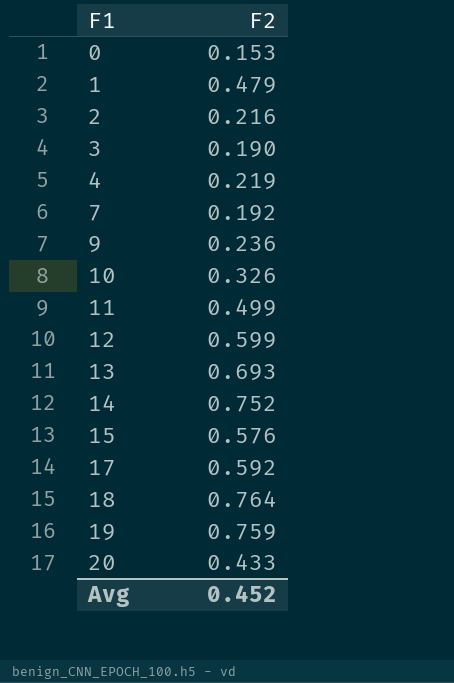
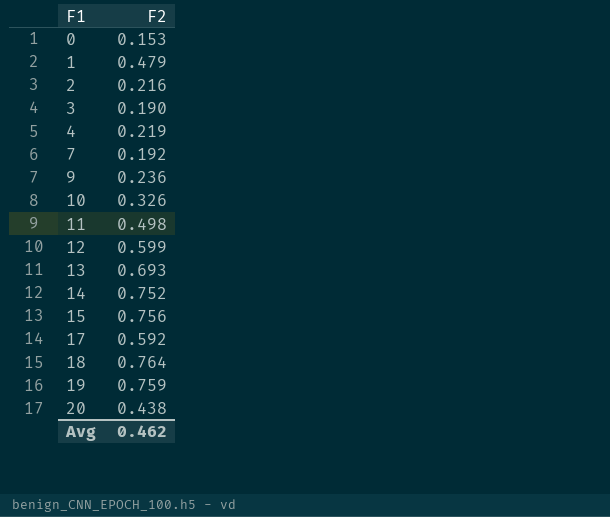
11 | F2: 0.499 -> 0.498
15 | F2: 0.576 -> 0.756
20 | F2: 0.433 -> 0.438
Avg | F2: 0.452 -> 0.462

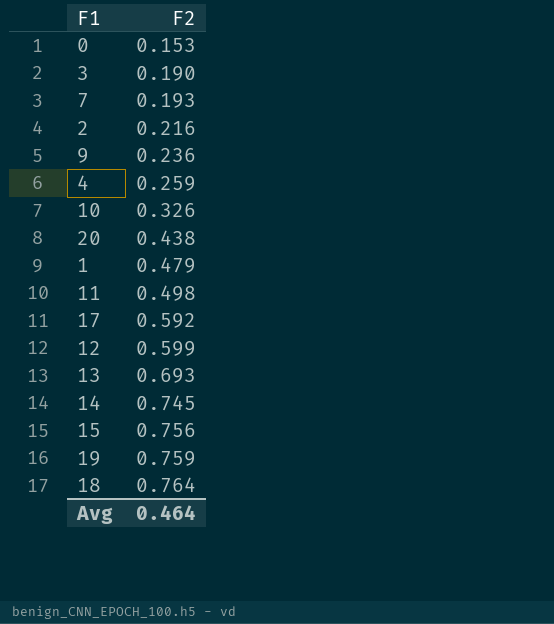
row order: F1 ascending -> F2 ascending
7 | F2: 0.192 -> 0.193
4 | F2: 0.219 -> 0.259
14 | F2: 0.752 -> 0.745
Avg | F2: 0.462 -> 0.464

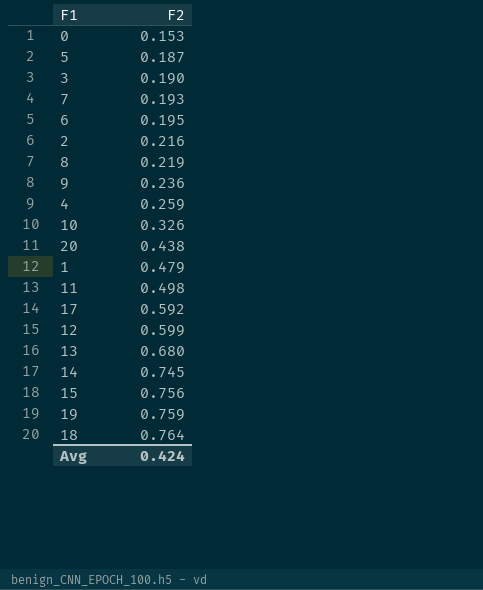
row 5: none -> 0.187
row 6: none -> 0.195
row 8: none -> 0.219
13 | F2: 0.693 -> 0.680
Avg | F2: 0.464 -> 0.424

